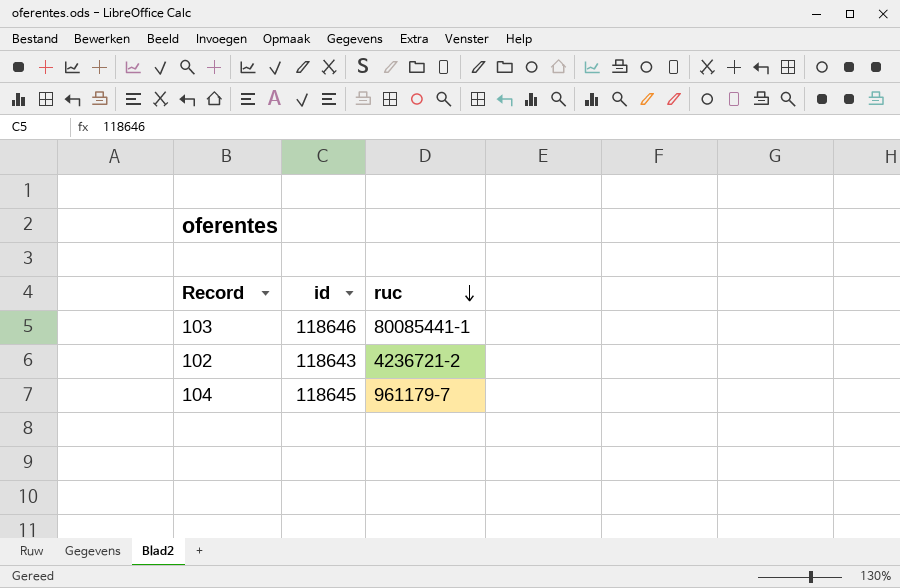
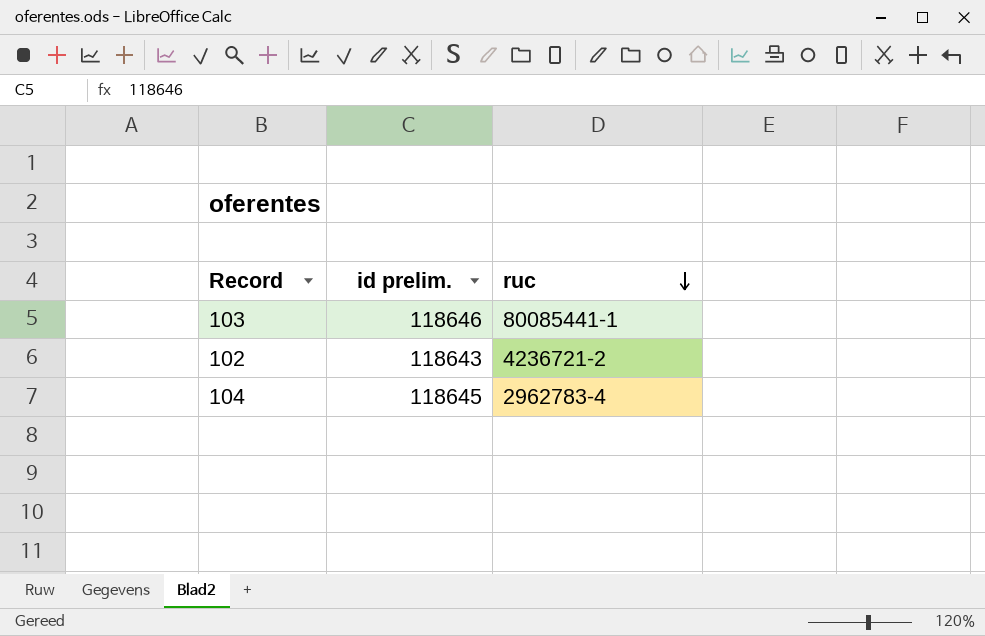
column name: id -> id prelim.
104 | ruc: 961179-7 -> 2962783-4

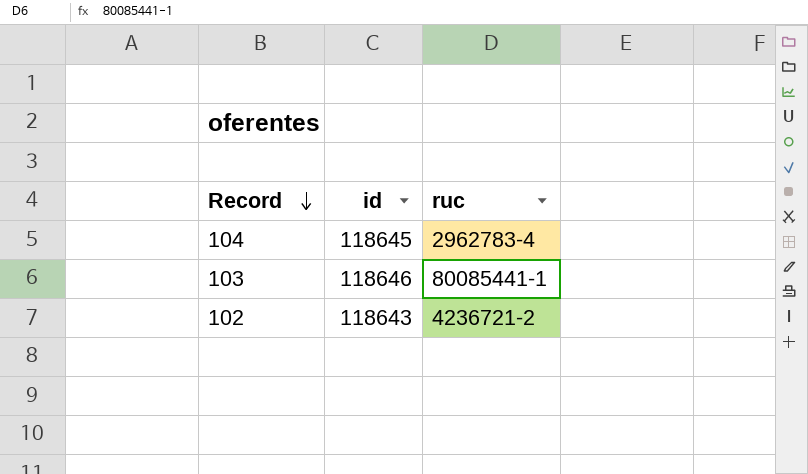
row order: ruc descending -> Record descending
column name: id prelim. -> id

